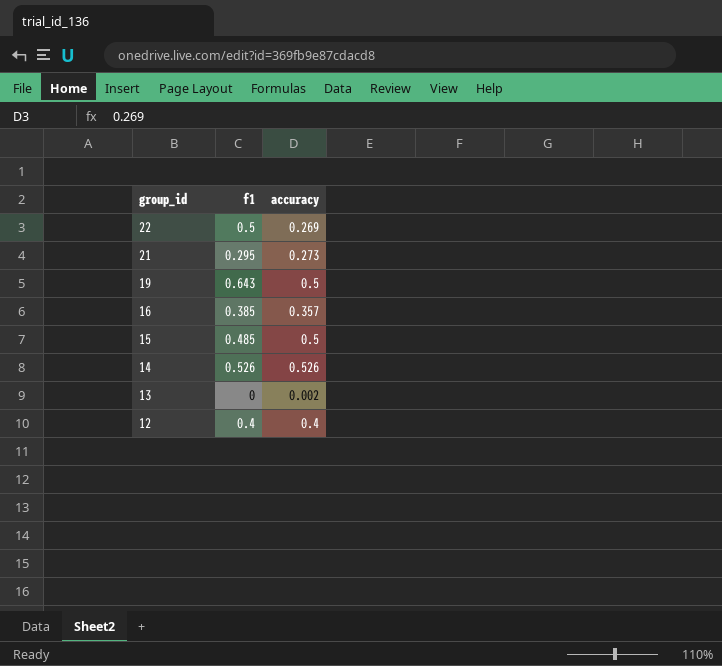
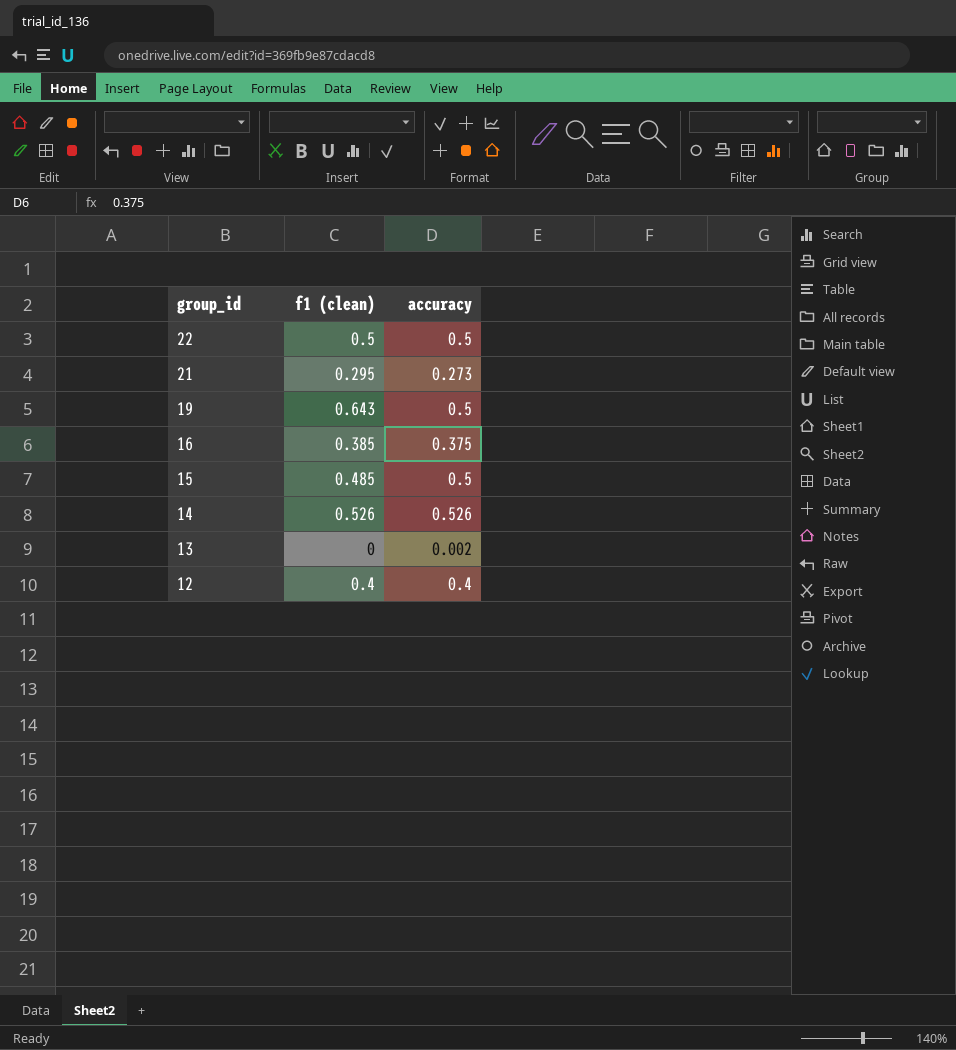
column name: f1 -> f1 (clean)
22 | accuracy: 0.269 -> 0.5
16 | accuracy: 0.357 -> 0.375

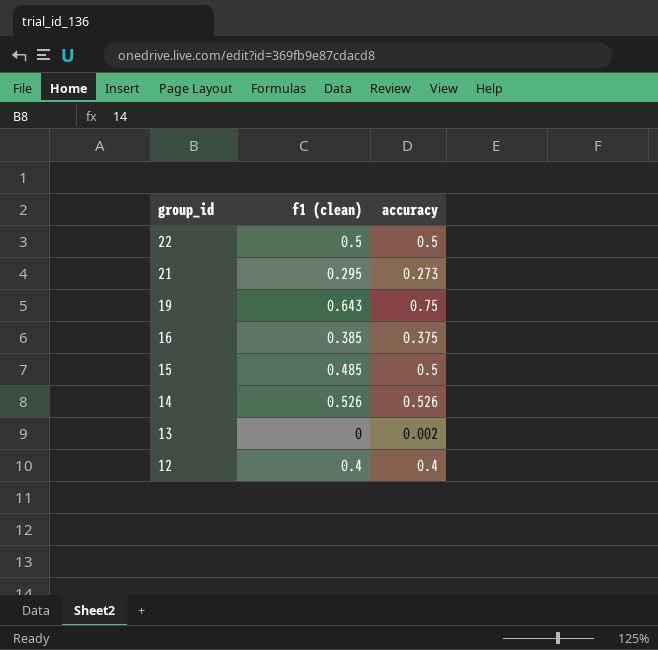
19 | accuracy: 0.5 -> 0.75

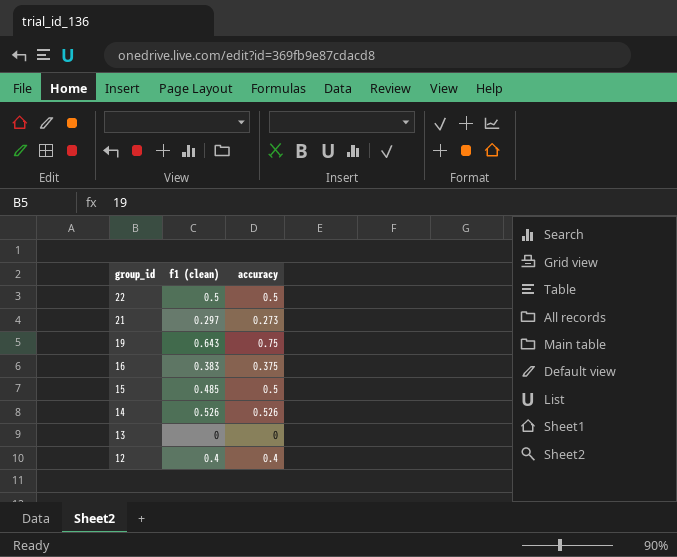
21 | f1 (clean): 0.295 -> 0.297
16 | f1 (clean): 0.385 -> 0.383
13 | accuracy: 0.002 -> 0

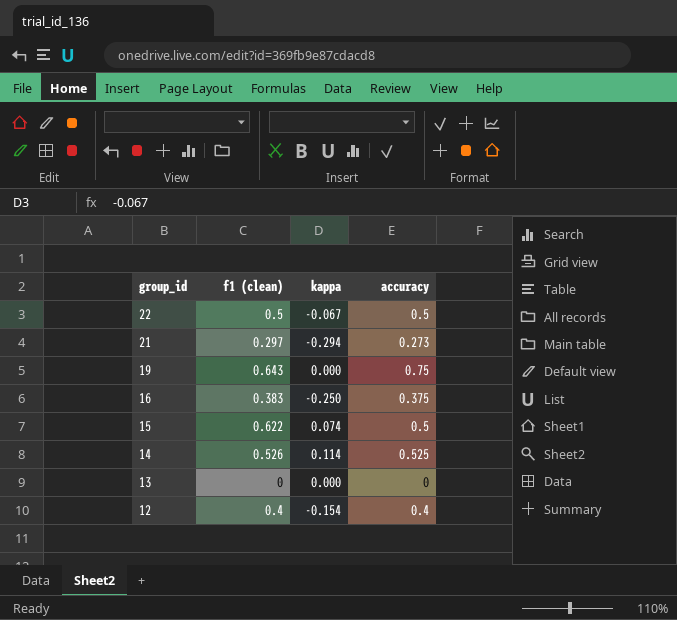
column kappa | position: none -> 3
15 | f1 (clean): 0.485 -> 0.622
14 | accuracy: 0.526 -> 0.525

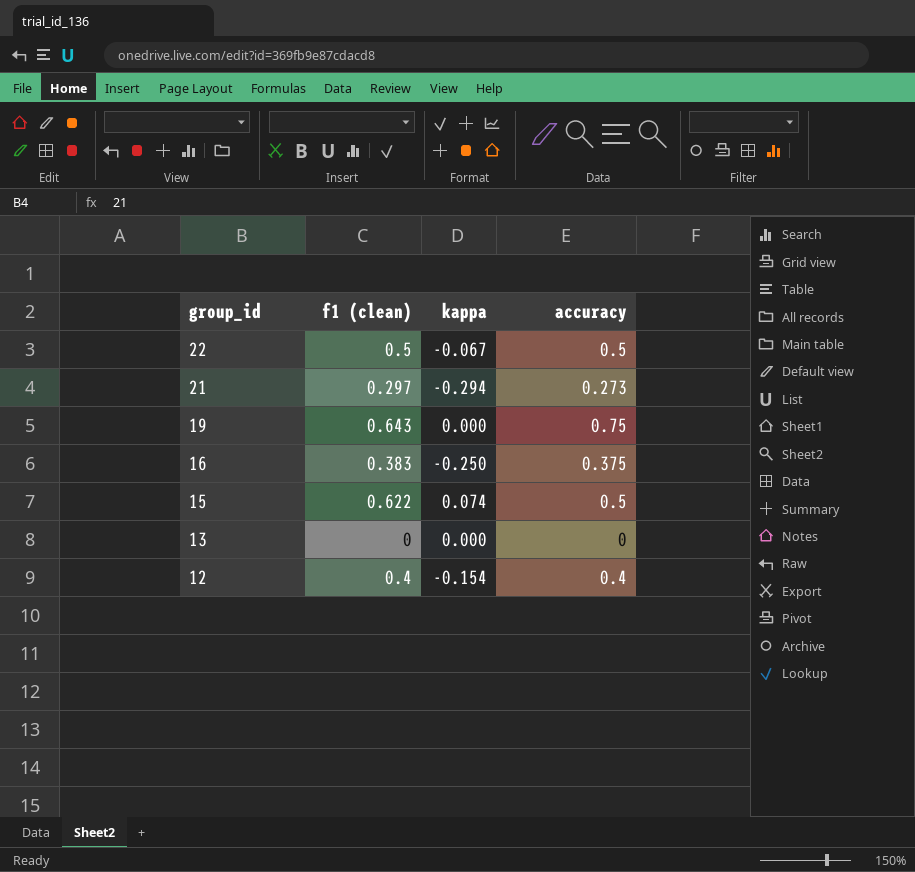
row 14: 0.526 | 0.114 | 0.525 -> none

